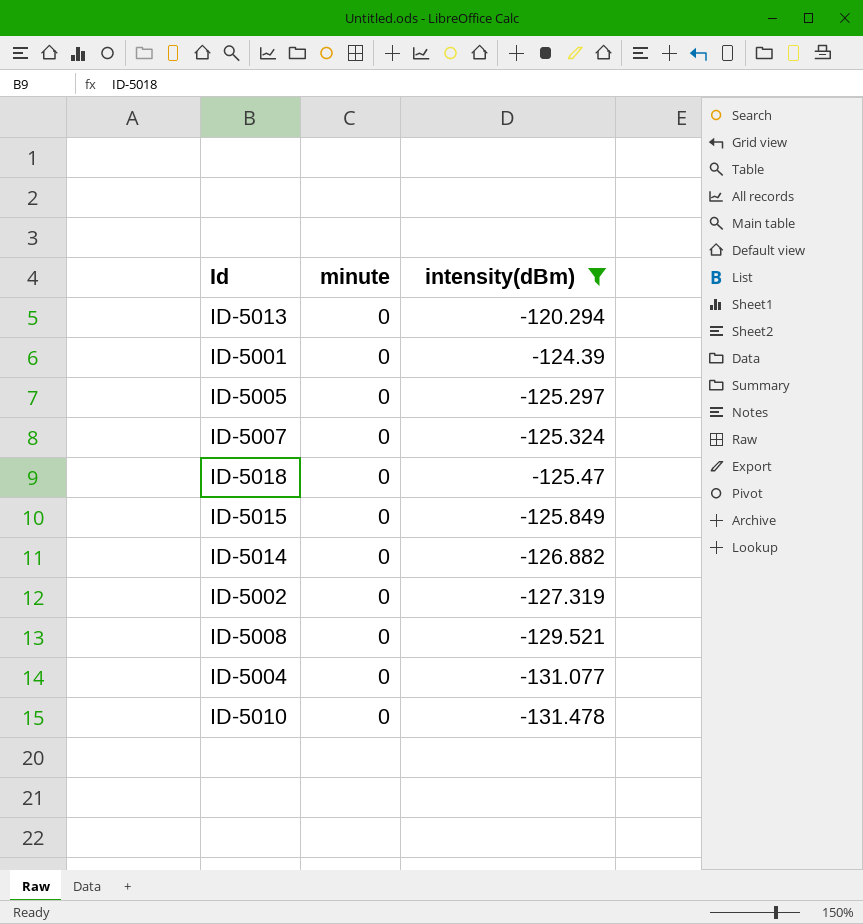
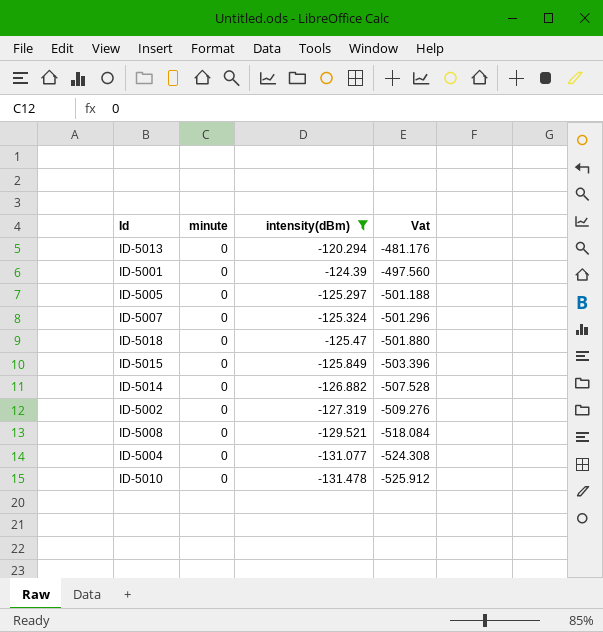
column Vat | formula: none -> [intensity(dBm)] * 4

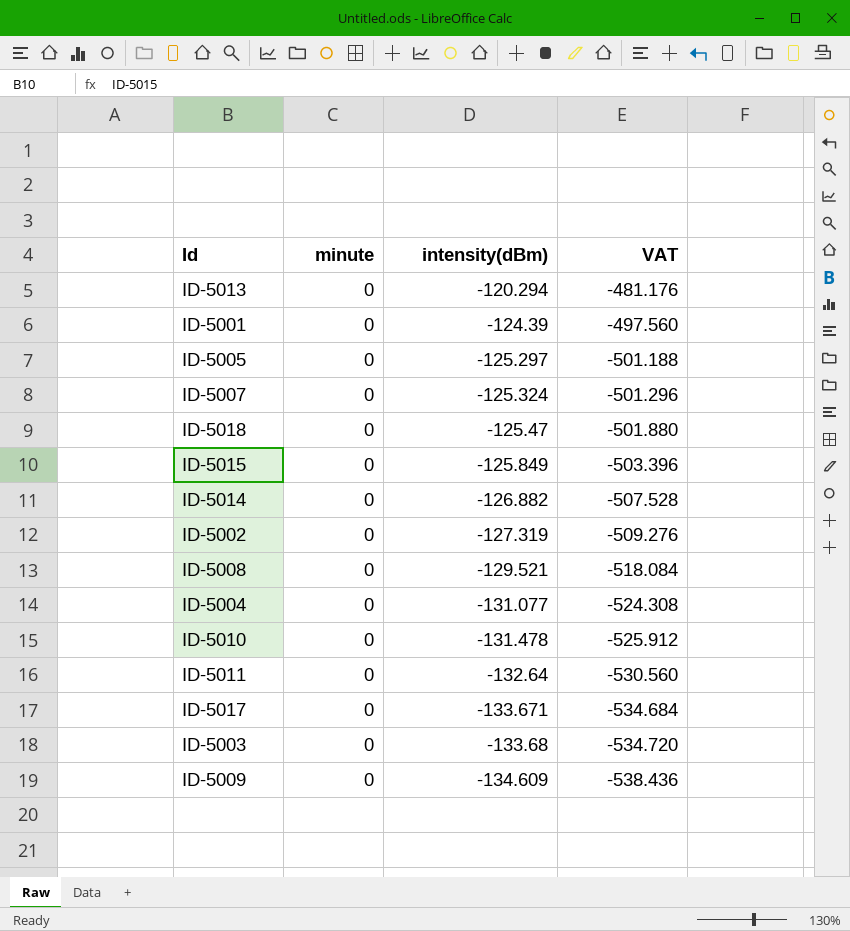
filter: intensity(dBm) >= -131.478 -> none
column name: Vat -> VAT

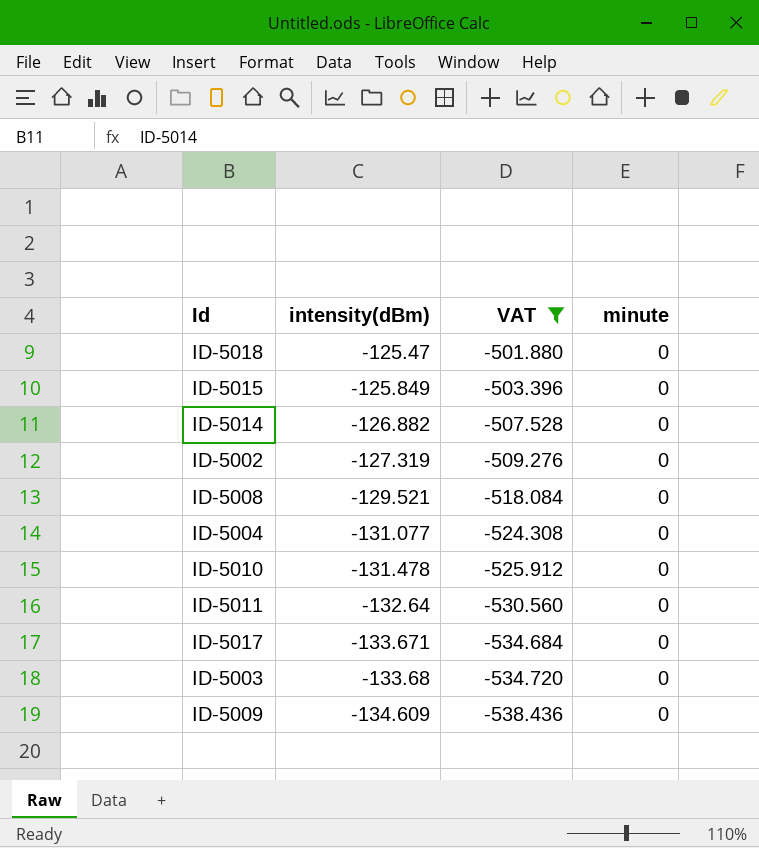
filter: none -> VAT <= -501.880
column minute | position: 2 -> 4

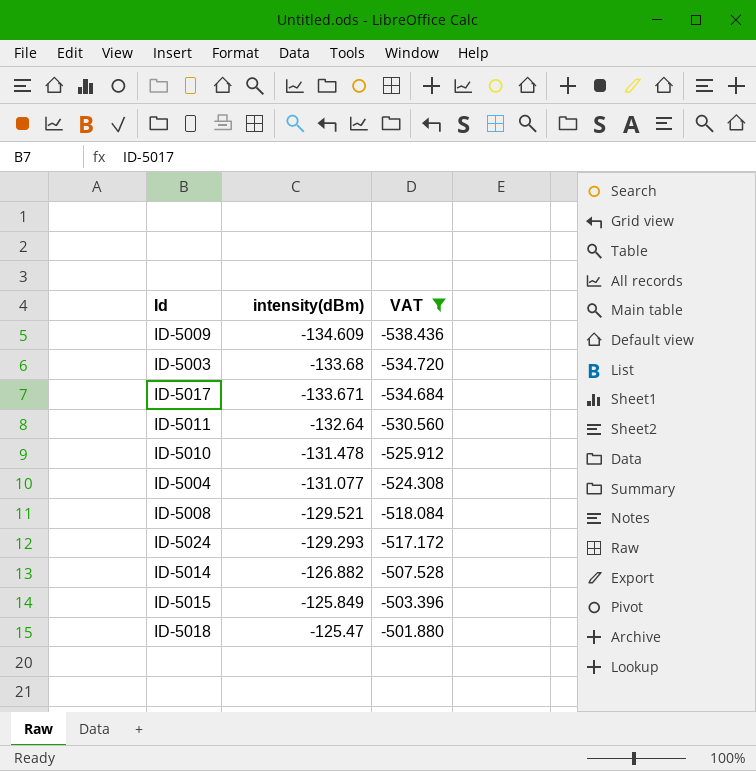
row order: intensity(dBm) descending -> intensity(dBm) ascending
column minute | position: 4 -> none
row ID-5002: -127.319 | -509.276 | 0 -> none
row ID-5024: none -> -129.293 | -517.172

